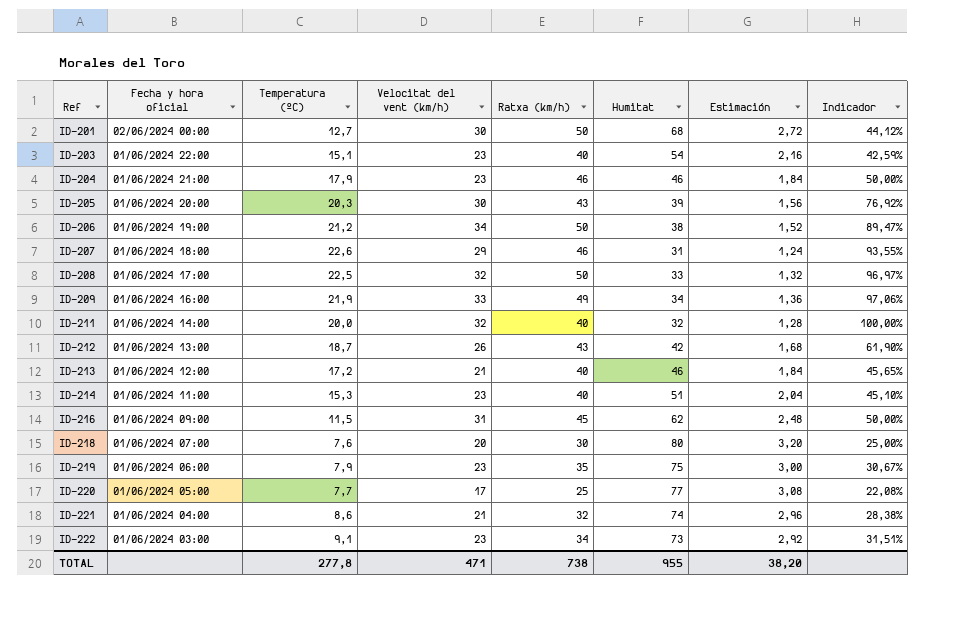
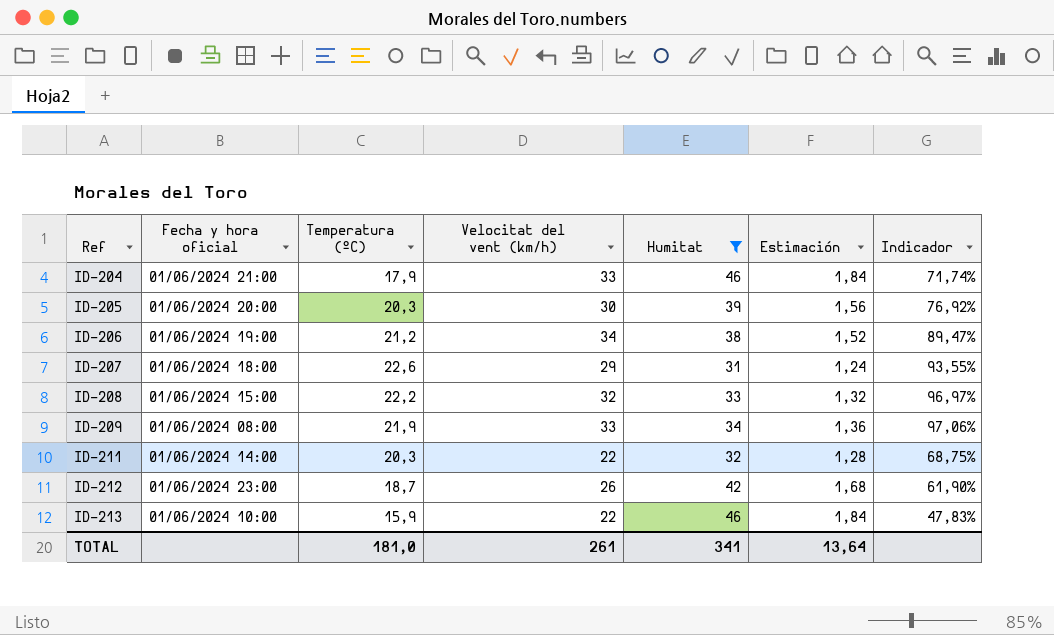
filter: none -> Humitat <= 46
column Ratxa (km/h) | position: 5 -> none
ID-204 | Velocitat del vent (km/h): 23 -> 33
ID-204 | Indicador: 50,00% -> 71,74%
ID-208 | Fecha y hora oficial: 01/06/2024 17:00 -> 01/06/2024 15:00
ID-208 | Temperatura (ºC): 22,5 -> 22,2
ID-209 | Fecha y hora oficial: 01/06/2024 16:00 -> 01/06/2024 08:00
ID-211 | Temperatura (ºC): 20,0 -> 20,3
ID-211 | Velocitat del vent (km/h): 32 -> 22
ID-211 | Indicador: 100,00% -> 68,75%
ID-212 | Fecha y hora oficial: 01/06/2024 13:00 -> 01/06/2024 23:00
ID-213 | Fecha y hora oficial: 01/06/2024 12:00 -> 01/06/2024 10:00
ID-213 | Temperatura (ºC): 17,2 -> 15,9
ID-213 | Velocitat del vent (km/h): 21 -> 22
ID-213 | Indicador: 45,65% -> 47,83%
TOTAL | Temperatura (ºC): 277,8 -> 181,0
TOTAL | Velocitat del vent (km/h): 471 -> 261
TOTAL | Humitat: 955 -> 341
TOTAL | Estimación: 38,20 -> 13,64

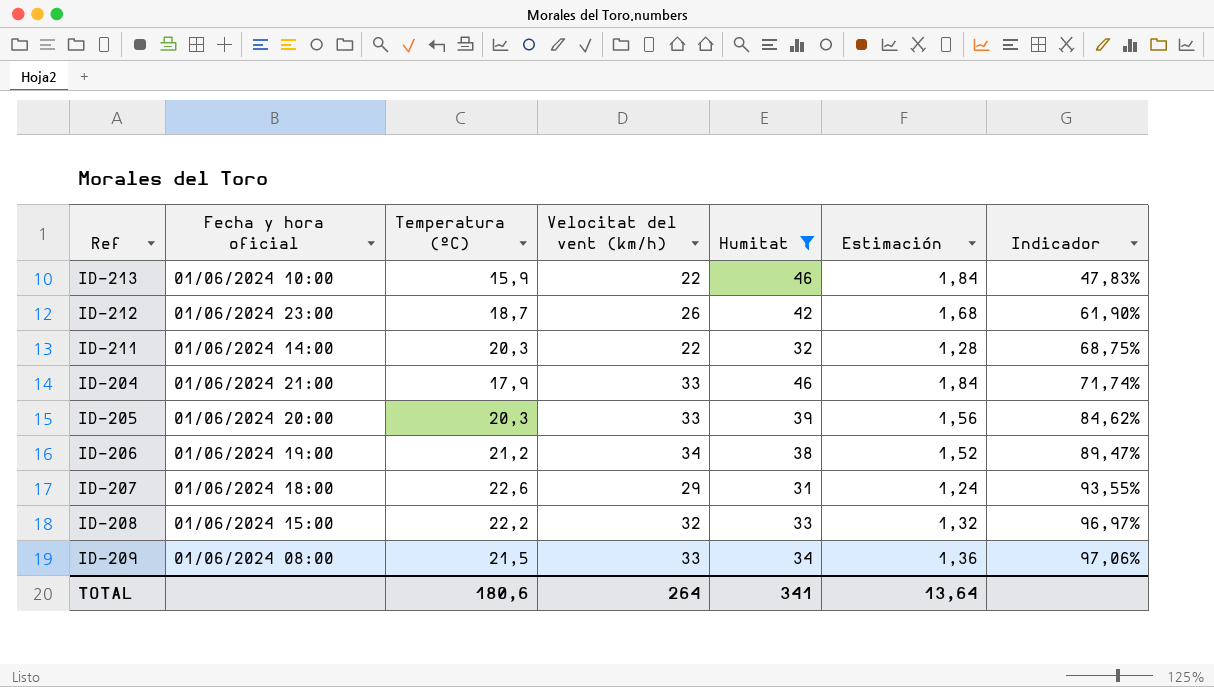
row order: Ref ascending -> Indicador ascending
ID-205 | Velocitat del vent (km/h): 30 -> 33
ID-205 | Indicador: 76,92% -> 84,62%
ID-209 | Temperatura (ºC): 21,9 -> 21,5
TOTAL | Temperatura (ºC): 181,0 -> 180,6
TOTAL | Velocitat del vent (km/h): 261 -> 264

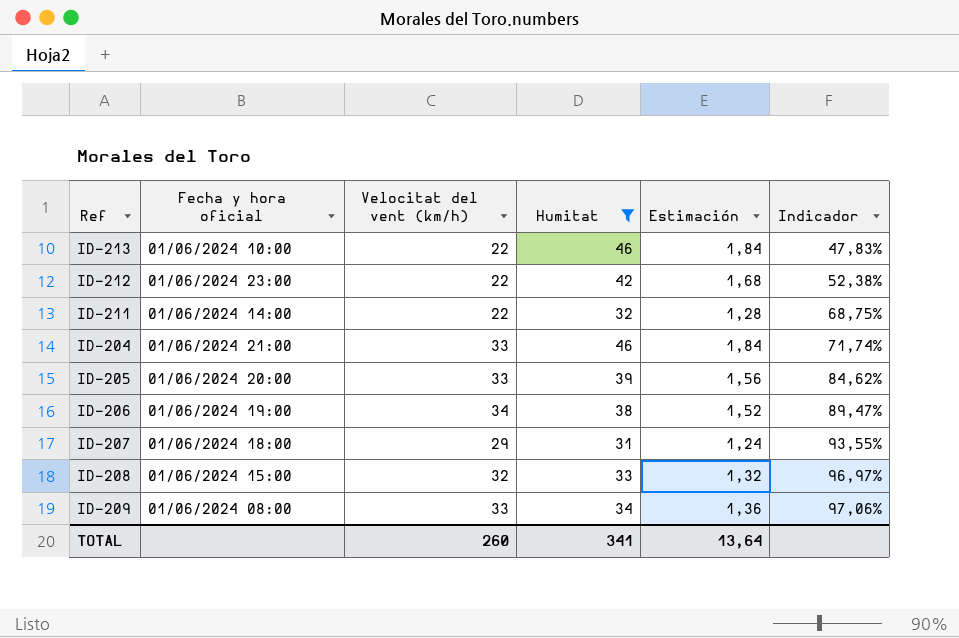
column Temperatura (ºC) | position: 3 -> none
ID-212 | Velocitat del vent (km/h): 26 -> 22
ID-212 | Indicador: 61,90% -> 52,38%
TOTAL | Velocitat del vent (km/h): 264 -> 260

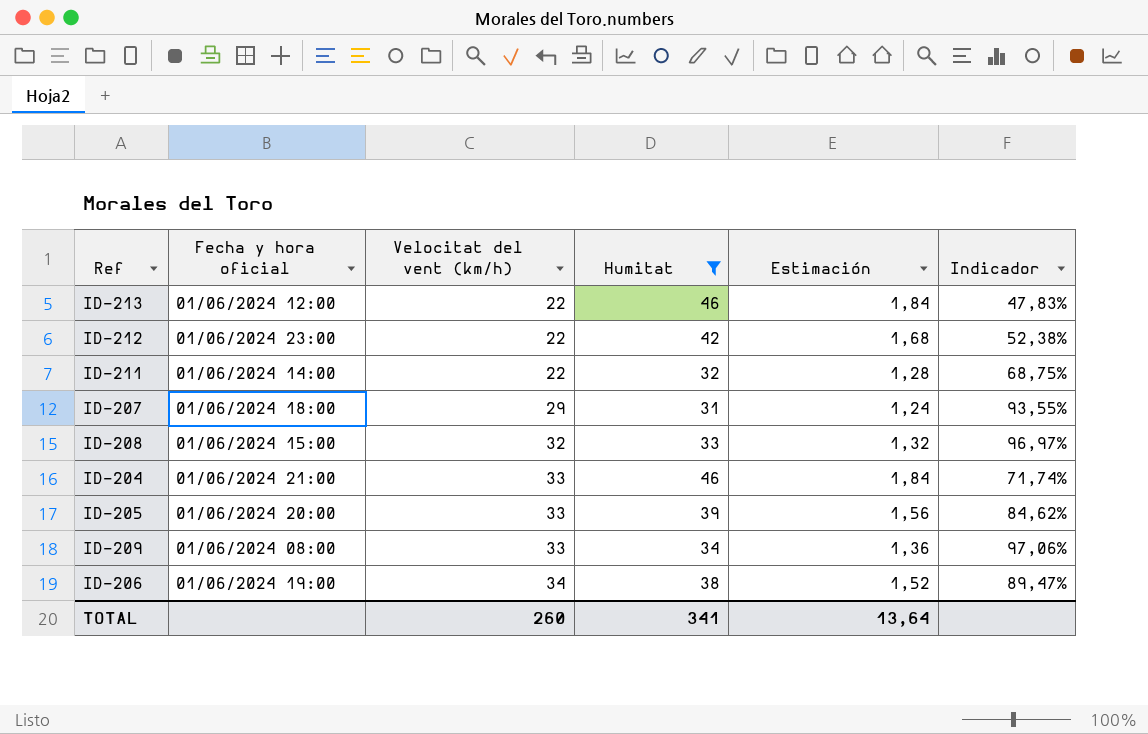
row order: Indicador ascending -> Velocitat del vent (km/h) ascending
ID-213 | Fecha y hora oficial: 01/06/2024 10:00 -> 01/06/2024 12:00

